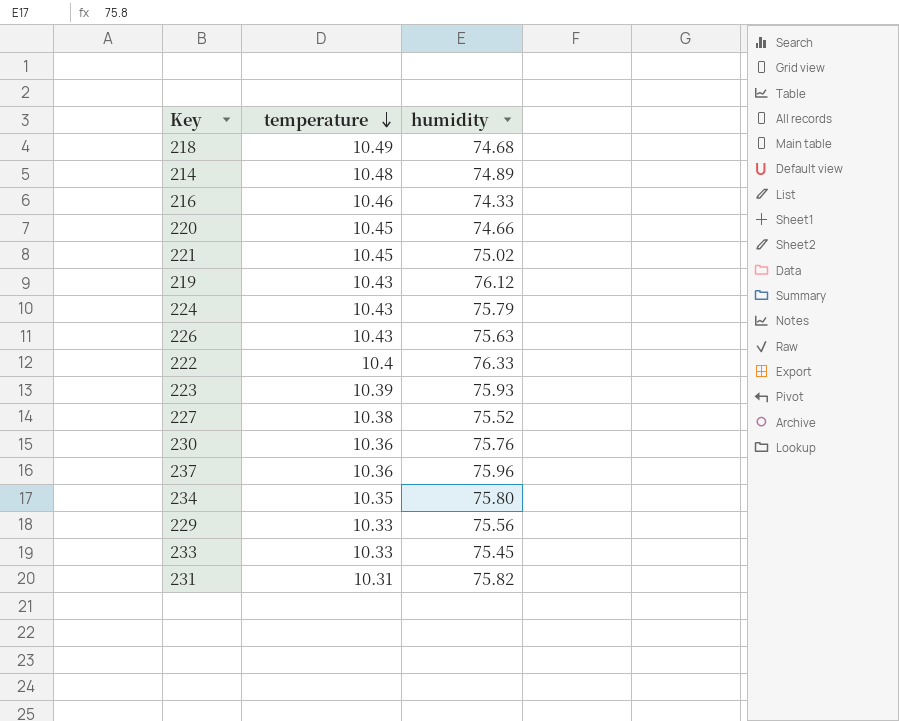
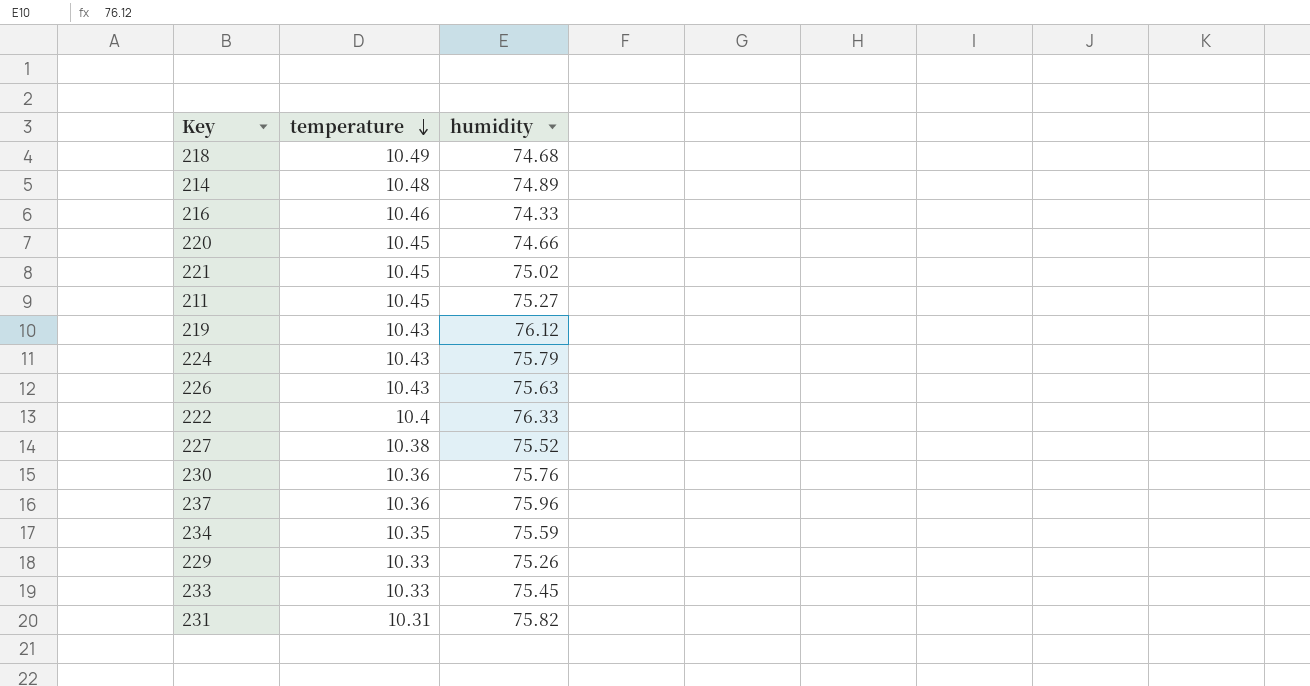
row 223: 10.39 | 75.93 -> none
row 211: none -> 10.45 | 75.27
234 | humidity: 75.80 -> 75.59
229 | humidity: 75.56 -> 75.26

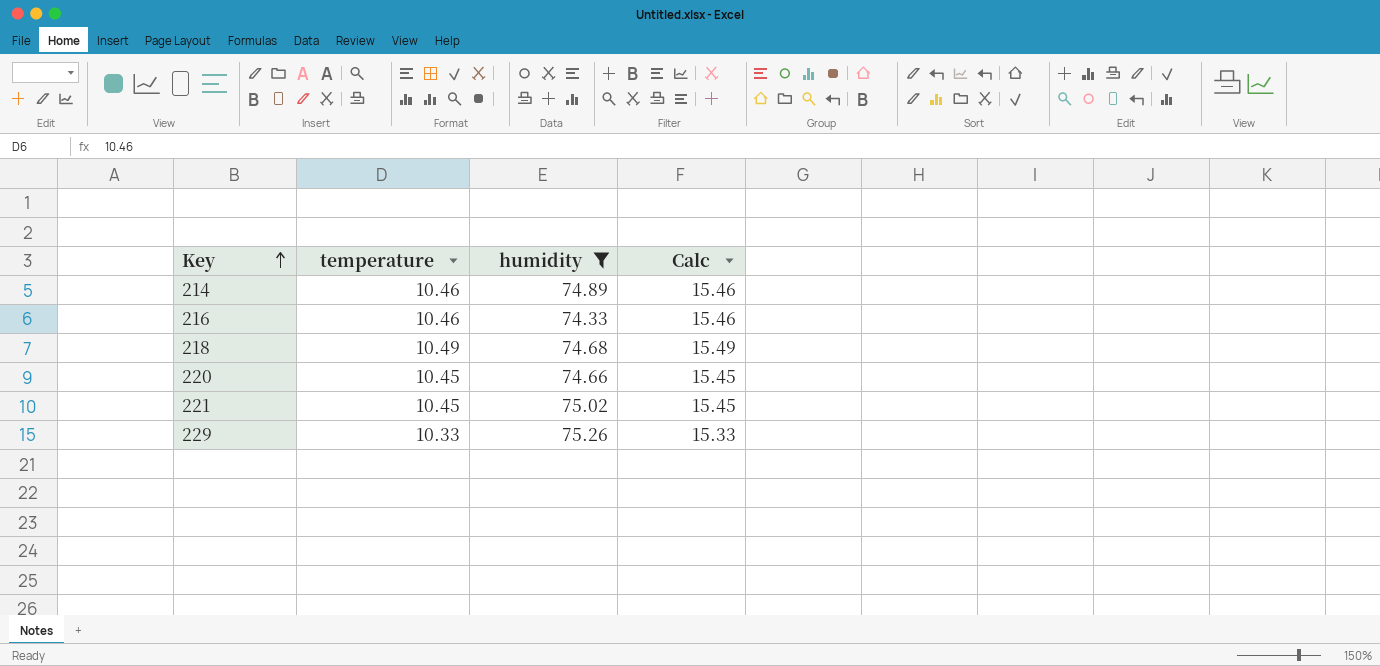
filter: none -> humidity <= 75.26
row order: temperature descending -> Key ascending
column Calc | formula: none -> [temperature] + 5
214 | temperature: 10.48 -> 10.46

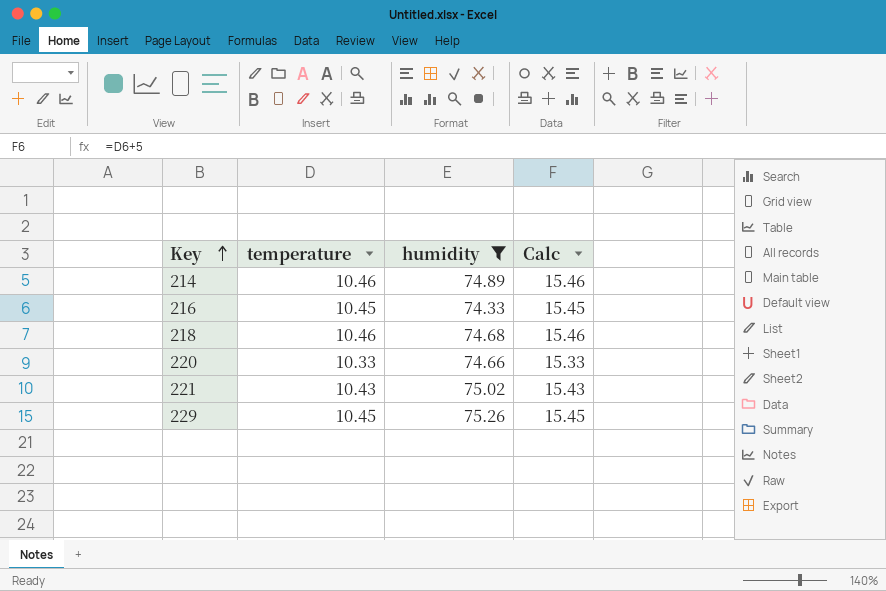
216 | temperature: 10.46 -> 10.45
216 | Calc: 15.46 -> 15.45
218 | temperature: 10.49 -> 10.46
218 | Calc: 15.49 -> 15.46
220 | temperature: 10.45 -> 10.33
220 | Calc: 15.45 -> 15.33
221 | temperature: 10.45 -> 10.43
221 | Calc: 15.45 -> 15.43
229 | temperature: 10.33 -> 10.45
229 | Calc: 15.33 -> 15.45

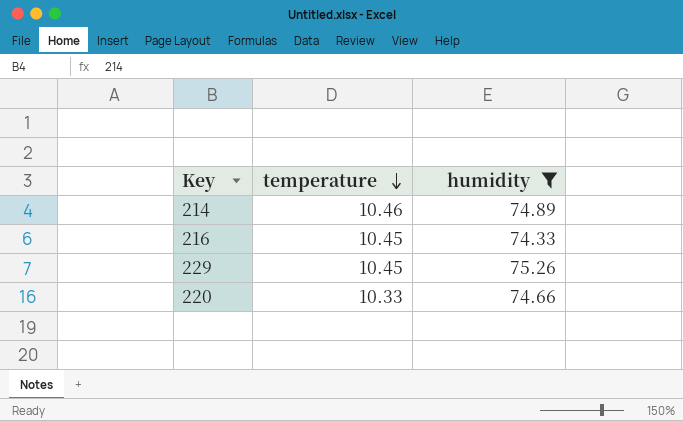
row order: Key ascending -> temperature descending
column Calc | formula: [temperature] + 5 -> none
row 218: 10.46 | 74.68 | 15.46 -> none
row 221: 10.43 | 75.02 | 15.43 -> none

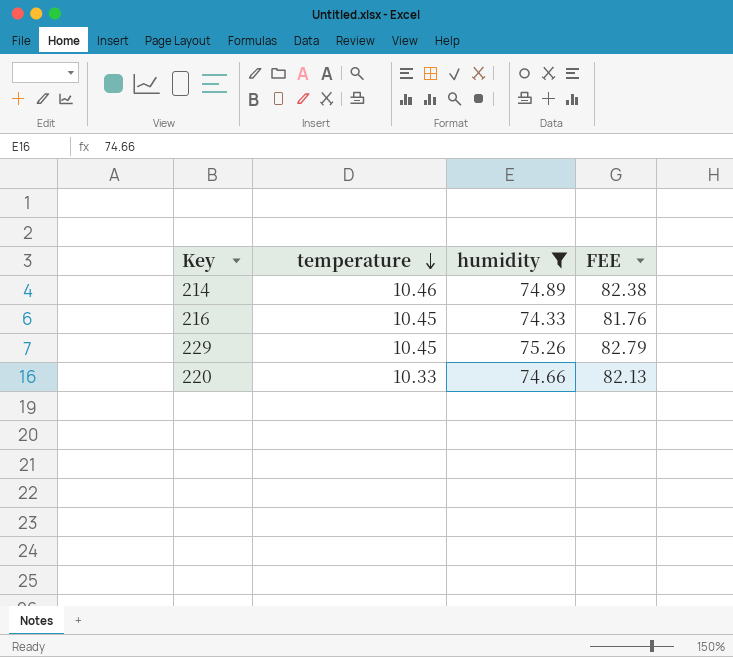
column FEE | formula: none -> [humidity] * 1.1

